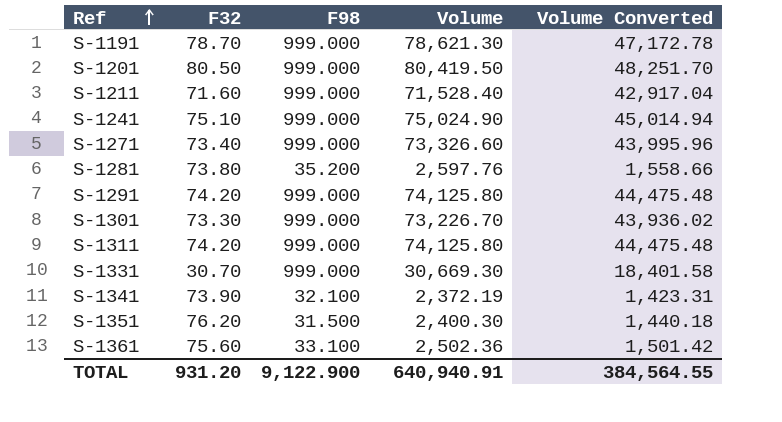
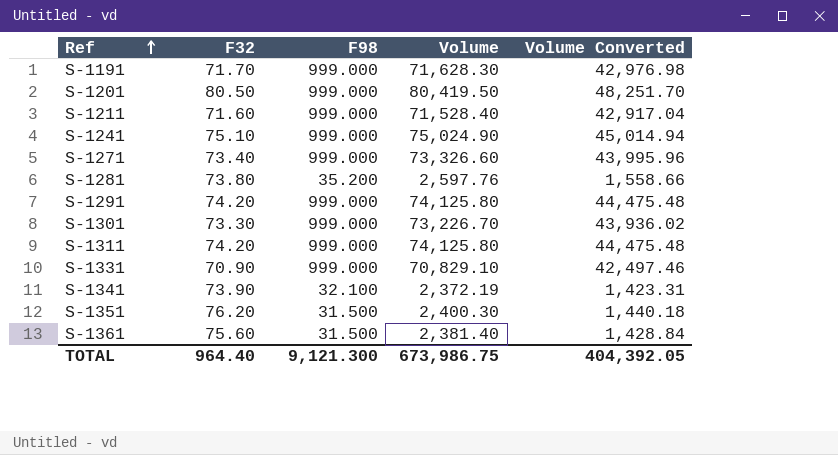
S-1191 | F32: 78.70 -> 71.70
S-1191 | Volume: 78,621.30 -> 71,628.30
S-1191 | Volume Converted: 47,172.78 -> 42,976.98
S-1331 | F32: 30.70 -> 70.90
S-1331 | Volume: 30,669.30 -> 70,829.10
S-1331 | Volume Converted: 18,401.58 -> 42,497.46
S-1361 | F98: 33.100 -> 31.500
S-1361 | Volume: 2,502.36 -> 2,381.40
S-1361 | Volume Converted: 1,501.42 -> 1,428.84
TOTAL | F32: 931.20 -> 964.40
TOTAL | F98: 9,122.900 -> 9,121.300
TOTAL | Volume: 640,940.91 -> 673,986.75
TOTAL | Volume Converted: 384,564.55 -> 404,392.05

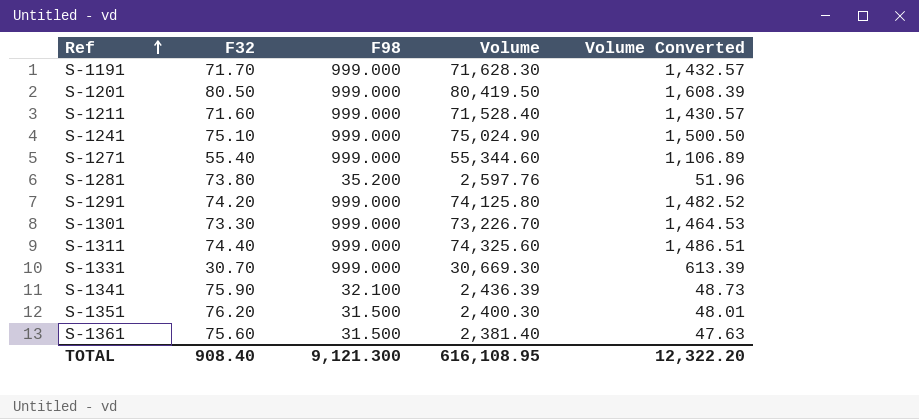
column Volume Converted | formula: [Volume] * 0.6 -> [Volume] * 0.02
S-1271 | F32: 73.40 -> 55.40
S-1271 | Volume: 73,326.60 -> 55,344.60
S-1311 | F32: 74.20 -> 74.40
S-1311 | Volume: 74,125.80 -> 74,325.60
S-1331 | F32: 70.90 -> 30.70
S-1331 | Volume: 70,829.10 -> 30,669.30
S-1341 | F32: 73.90 -> 75.90
S-1341 | Volume: 2,372.19 -> 2,436.39
TOTAL | F32: 964.40 -> 908.40
TOTAL | Volume: 673,986.75 -> 616,108.95
TOTAL | Volume Converted: 404,392.05 -> 12,322.20

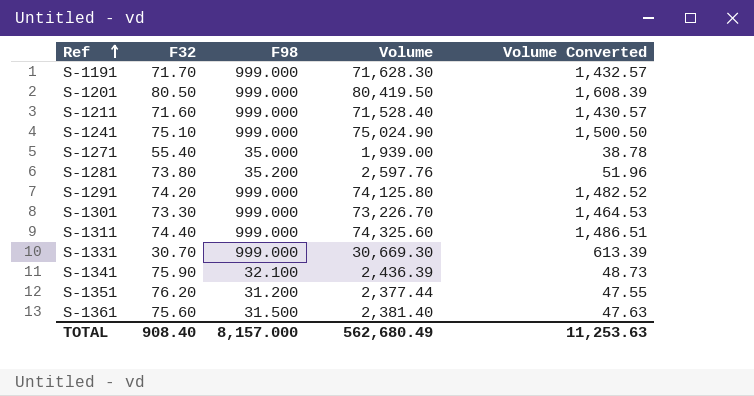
S-1271 | F98: 999.000 -> 35.000
S-1271 | Volume: 55,344.60 -> 1,939.00
S-1271 | Volume Converted: 1,106.89 -> 38.78
S-1351 | F98: 31.500 -> 31.200
S-1351 | Volume: 2,400.30 -> 2,377.44
S-1351 | Volume Converted: 48.01 -> 47.55
TOTAL | F98: 9,121.300 -> 8,157.000
TOTAL | Volume: 616,108.95 -> 562,680.49
TOTAL | Volume Converted: 12,322.20 -> 11,253.63

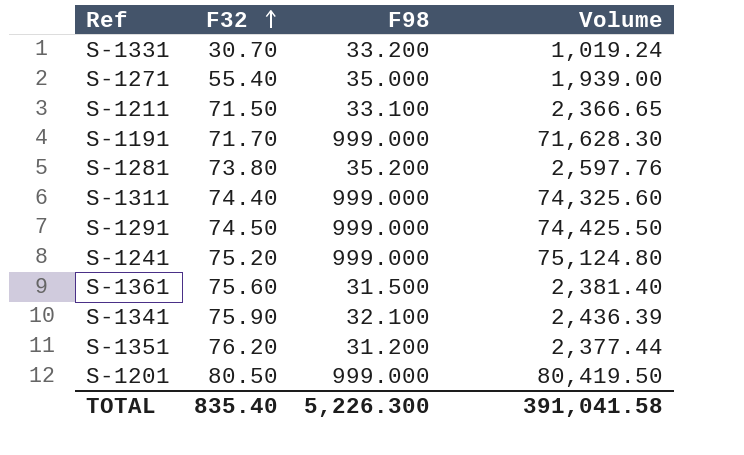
row order: Ref ascending -> F32 ascending
column Volume Converted | formula: [Volume] * 0.02 -> none
row S-1301: 73.30 | 999.000 | 73,226.70 | 1,464.53 -> none
S-1331 | F98: 999.000 -> 33.200
S-1331 | Volume: 30,669.30 -> 1,019.24
S-1211 | F32: 71.60 -> 71.50
S-1211 | F98: 999.000 -> 33.100
S-1211 | Volume: 71,528.40 -> 2,366.65
S-1291 | F32: 74.20 -> 74.50
S-1291 | Volume: 74,125.80 -> 74,425.50
S-1241 | F32: 75.10 -> 75.20
S-1241 | Volume: 75,024.90 -> 75,124.80
TOTAL | F32: 908.40 -> 835.40
TOTAL | F98: 8,157.000 -> 5,226.300
TOTAL | Volume: 562,680.49 -> 391,041.58

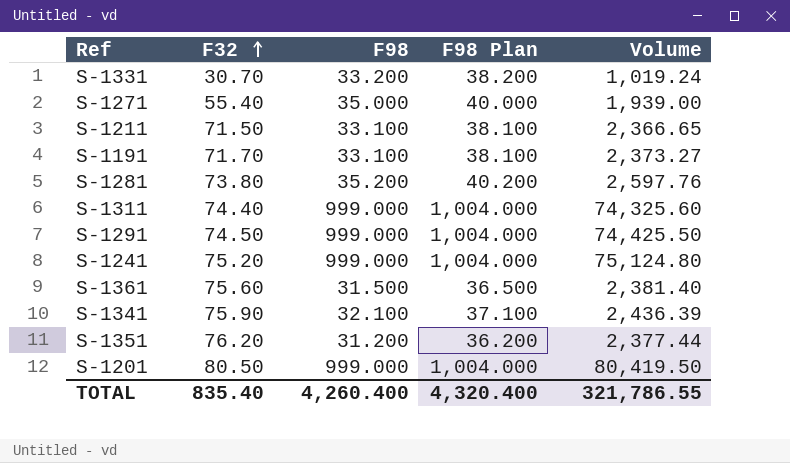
column F98 Plan | formula: none -> [F98] + 5
S-1191 | F98: 999.000 -> 33.100
S-1191 | Volume: 71,628.30 -> 2,373.27
TOTAL | F98: 5,226.300 -> 4,260.400
TOTAL | Volume: 391,041.58 -> 321,786.55

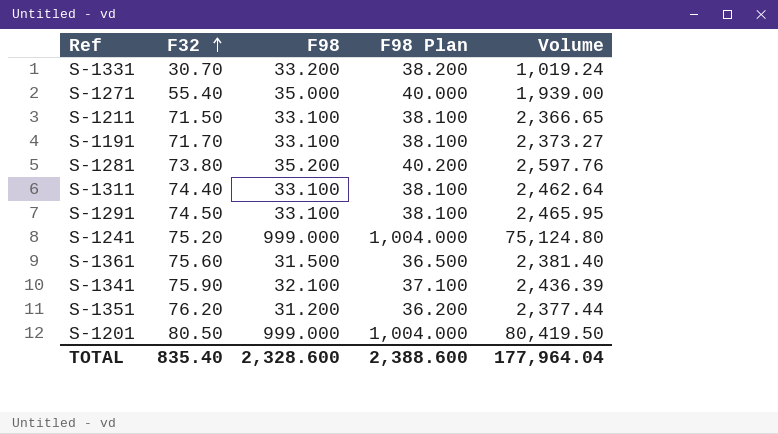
S-1311 | F98: 999.000 -> 33.100
S-1311 | F98 Plan: 1,004.000 -> 38.100
S-1311 | Volume: 74,325.60 -> 2,462.64
S-1291 | F98: 999.000 -> 33.100
S-1291 | F98 Plan: 1,004.000 -> 38.100
S-1291 | Volume: 74,425.50 -> 2,465.95
TOTAL | F98: 4,260.400 -> 2,328.600
TOTAL | F98 Plan: 4,320.400 -> 2,388.600
TOTAL | Volume: 321,786.55 -> 177,964.04

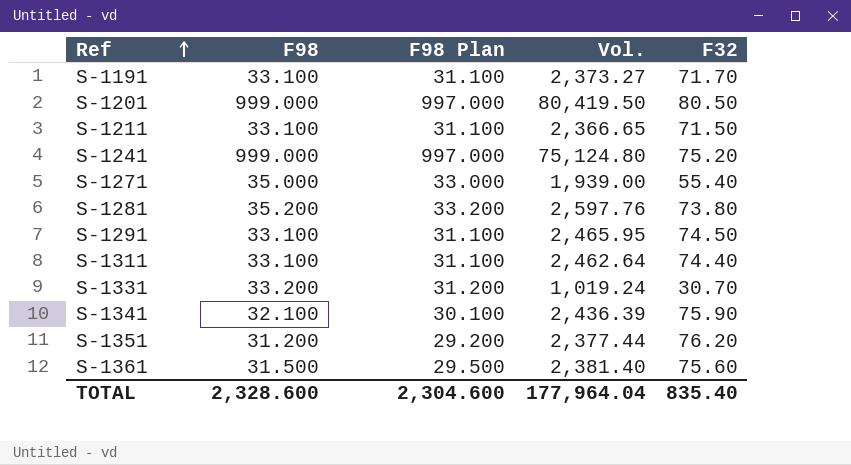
row order: F32 ascending -> Ref ascending
column F98 Plan | formula: [F98] + 5 -> [F98] - 2
column name: Volume -> Vol.
column F32 | position: 2 -> 5
TOTAL | F98 Plan: 2,388.600 -> 2,304.600

